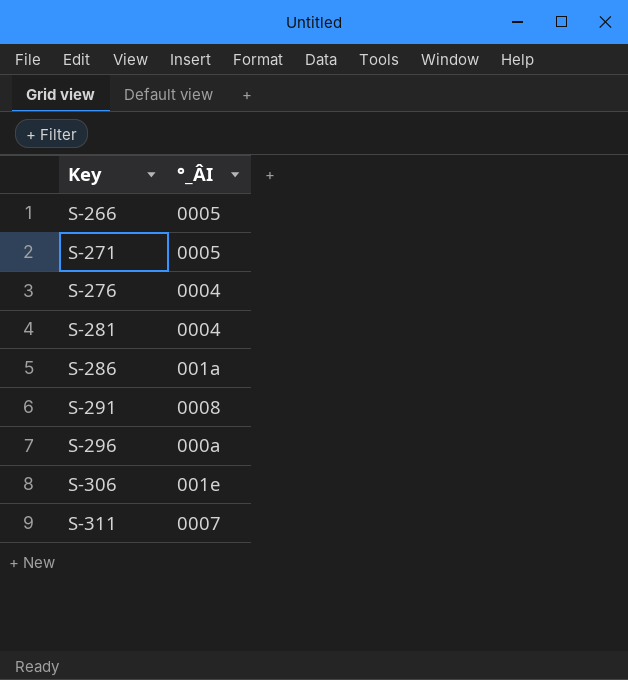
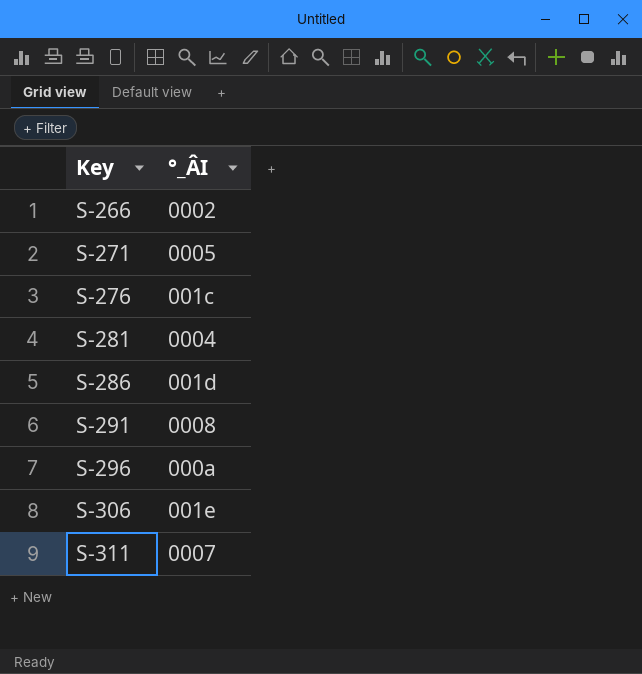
S-266 | °_ÂI: 0005 -> 0002
S-276 | °_ÂI: 0004 -> 001c
S-286 | °_ÂI: 001a -> 001d

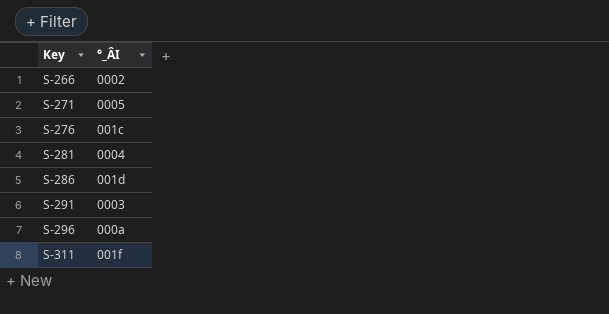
row S-306: 001e -> none
S-291 | °_ÂI: 0008 -> 0003
S-311 | °_ÂI: 0007 -> 001f

